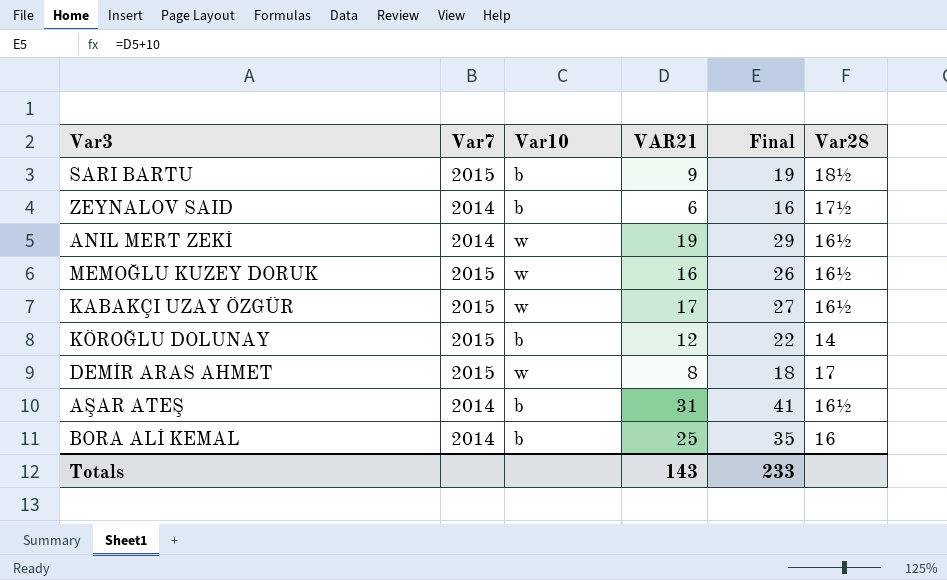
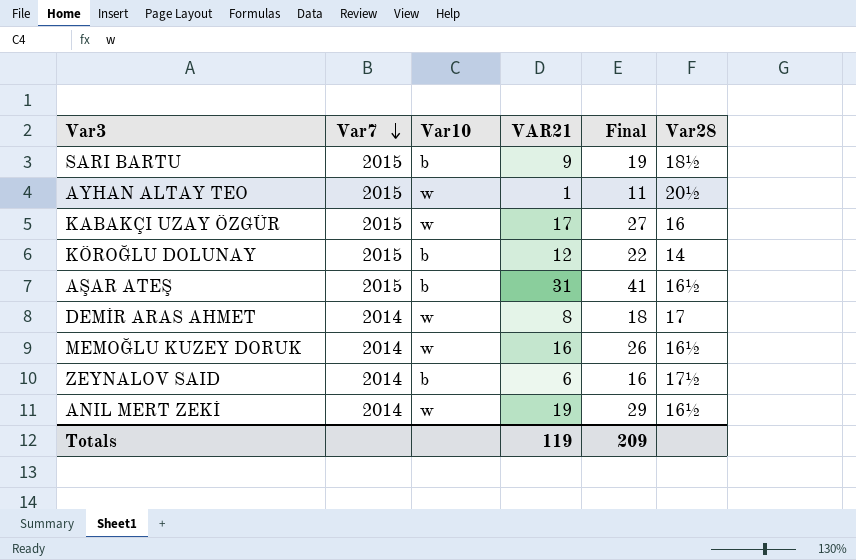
row order: none -> Var7 descending
row BORA ALİ KEMAL: 2014 | b | 25 | 35 | 16 -> none
row AYHAN ALTAY TEO: none -> 2015 | w | 1 | 11 | 20½
KABAKÇI UZAY ÖZGÜR | Var28: 16½ -> 16
AŞAR ATEŞ | Var7: 2014 -> 2015
DEMİR ARAS AHMET | Var7: 2015 -> 2014
MEMOĞLU KUZEY DORUK | Var7: 2015 -> 2014
Totals | VAR21: 143 -> 119
Totals | Final: 233 -> 209

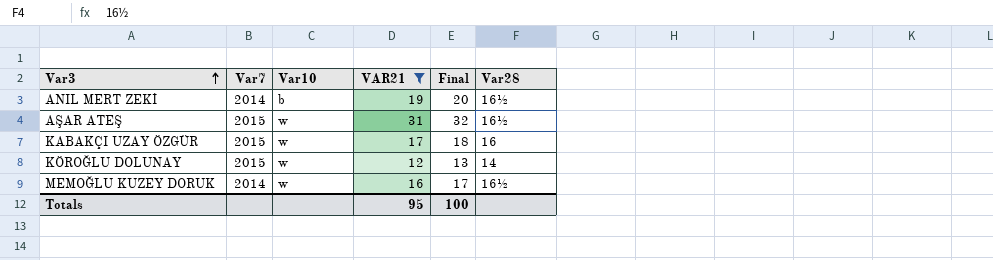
filter: none -> VAR21 >= 12
row order: Var7 descending -> Var3 ascending
column Final | formula: [VAR21] + 10 -> [VAR21] + 1
ANIL MERT ZEKİ | Var10: w -> b
AŞAR ATEŞ | Var10: b -> w
KÖROĞLU DOLUNAY | Var10: b -> w
Totals | VAR21: 119 -> 95
Totals | Final: 209 -> 100

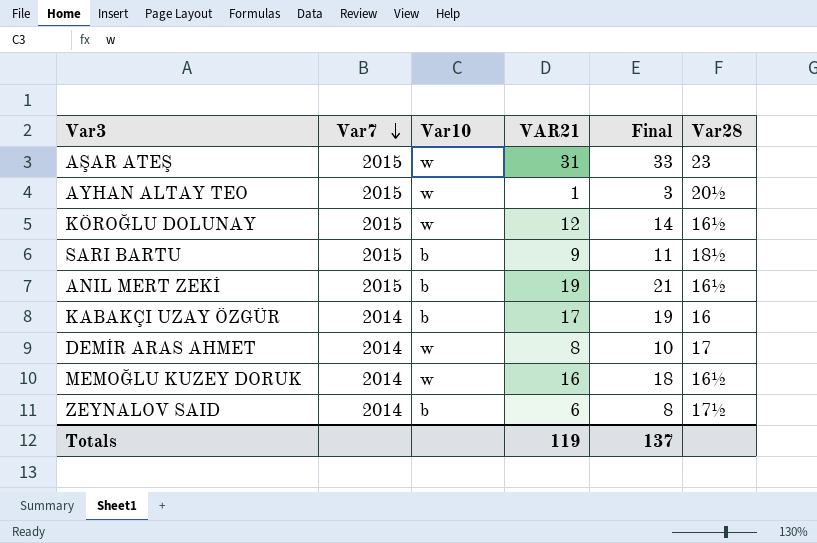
filter: VAR21 >= 12 -> none
row order: Var3 ascending -> Var7 descending
column Final | formula: [VAR21] + 1 -> [VAR21] + 2
AŞAR ATEŞ | Var28: 16½ -> 23
KÖROĞLU DOLUNAY | Var28: 14 -> 16½
ANIL MERT ZEKİ | Var7: 2014 -> 2015
KABAKÇI UZAY ÖZGÜR | Var7: 2015 -> 2014
KABAKÇI UZAY ÖZGÜR | Var10: w -> b
Totals | VAR21: 95 -> 119
Totals | Final: 100 -> 137

